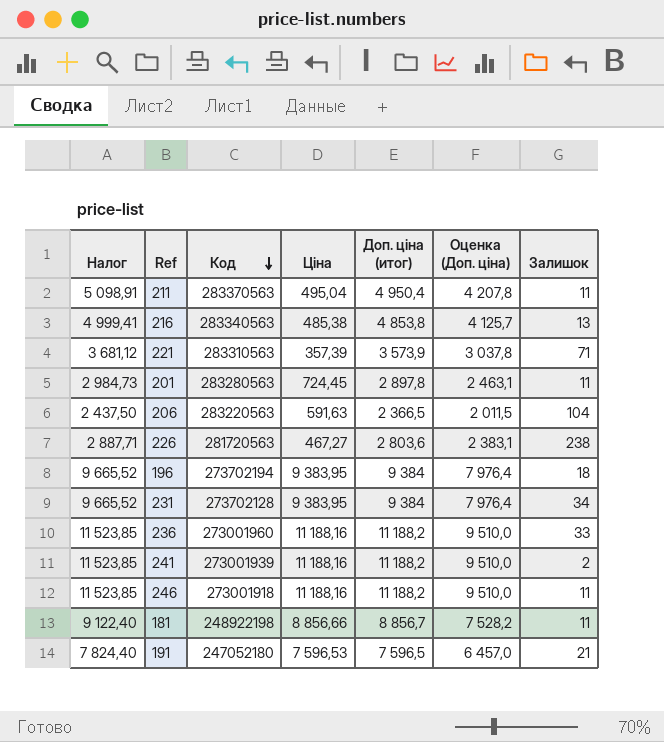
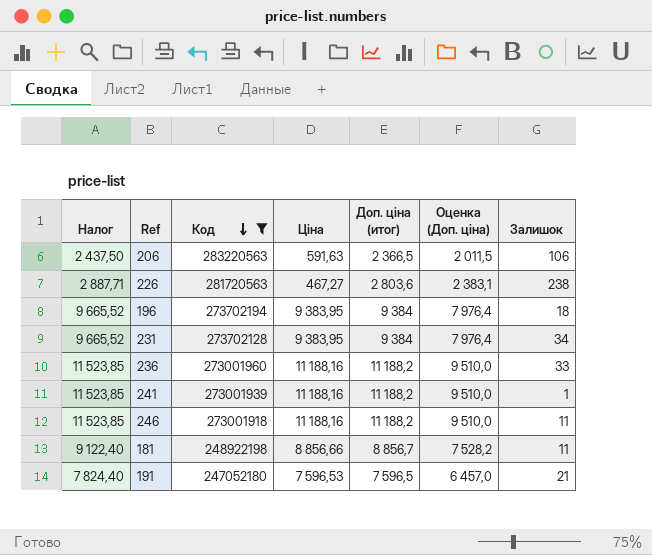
filter: none -> Код <= 283220563
206 | Залишок: 104 -> 106
241 | Залишок: 2 -> 1

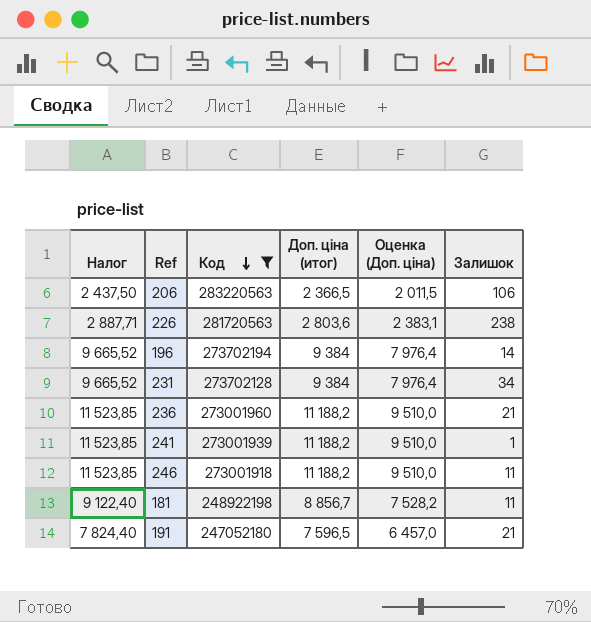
column Ціна | position: 4 -> none
196 | Залишок: 18 -> 14
236 | Залишок: 33 -> 21

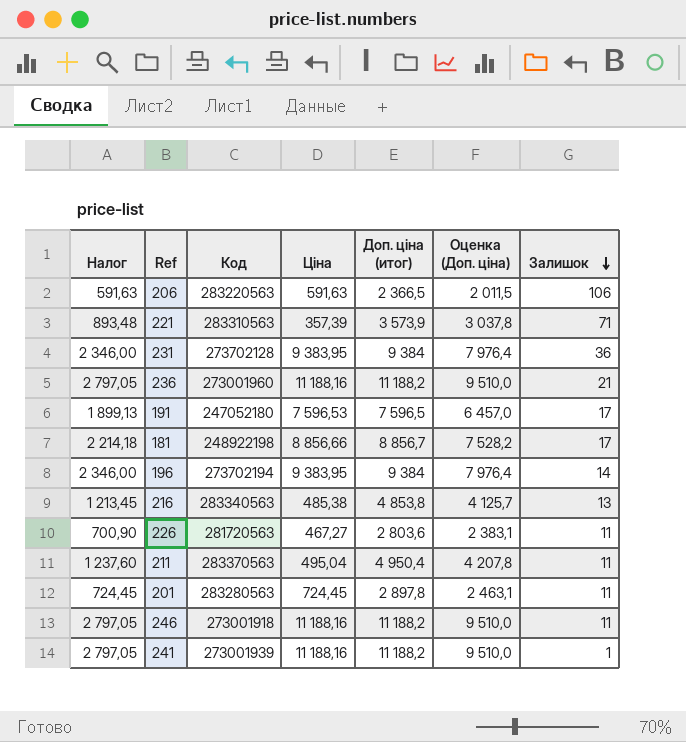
filter: Код <= 283220563 -> none
row order: Код descending -> Залишок descending
column Налог | formula: [Доп. ціна (итог)] * 1,03 -> [Доп. ціна (итог)] * 0,25
column Ціна | position: none -> 4
231 | Залишок: 34 -> 36
191 | Залишок: 21 -> 17
181 | Залишок: 11 -> 17
226 | Залишок: 238 -> 11

